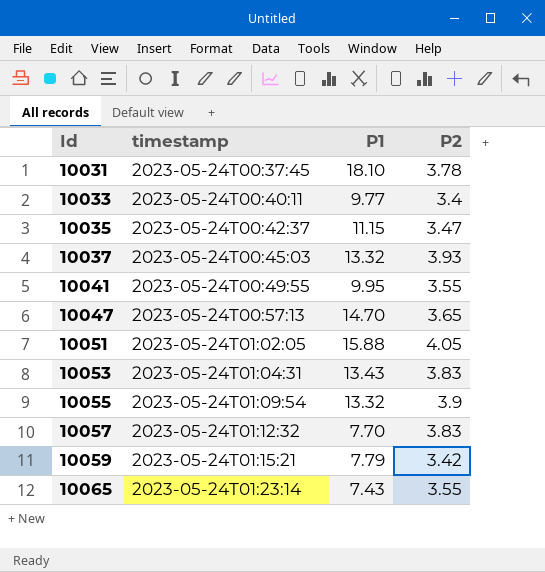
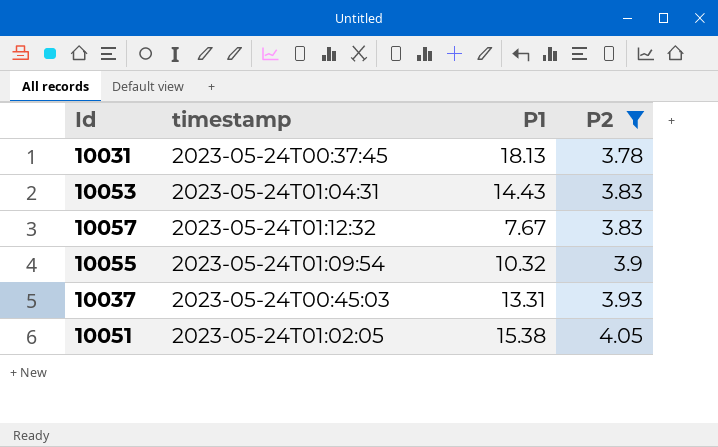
filter: none -> P2 >= 3.78
row order: Id ascending -> P2 ascending
10031 | P1: 18.10 -> 18.13
10053 | P1: 13.43 -> 14.43
10057 | P1: 7.70 -> 7.67
10055 | P1: 13.32 -> 10.32
10037 | P1: 13.32 -> 13.31
10051 | P1: 15.88 -> 15.38

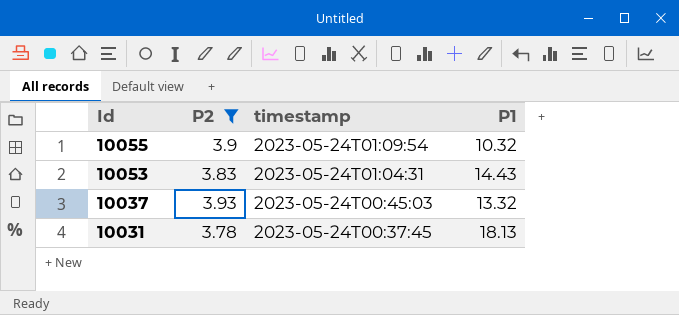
row order: P2 ascending -> Id descending
column P2 | position: 4 -> 2
row 10057: 2023-05-24T01:12:32 | 7.67 | 3.83 -> none
row 10051: 2023-05-24T01:02:05 | 15.38 | 4.05 -> none
10037 | P1: 13.31 -> 13.32

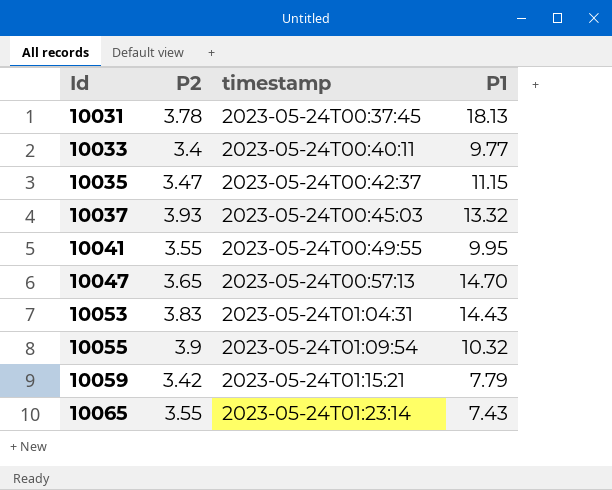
filter: P2 >= 3.78 -> none
row order: Id descending -> Id ascending

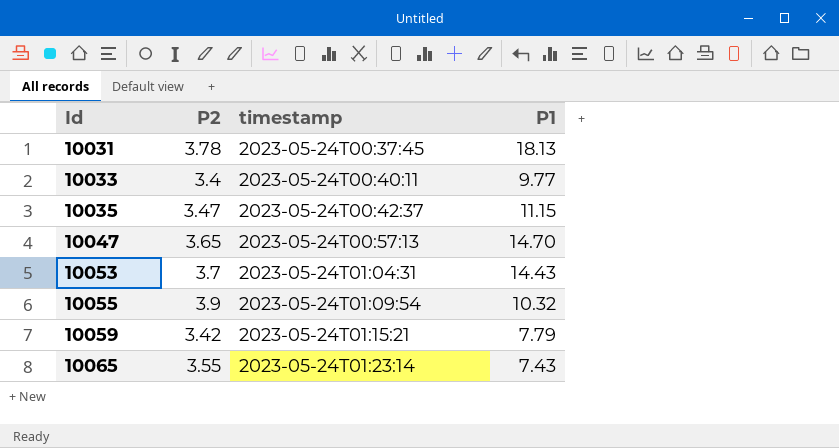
row 10037: 3.93 | 2023-05-24T00:45:03 | 13.32 -> none
row 10041: 3.55 | 2023-05-24T00:49:55 | 9.95 -> none
10053 | P2: 3.83 -> 3.7

